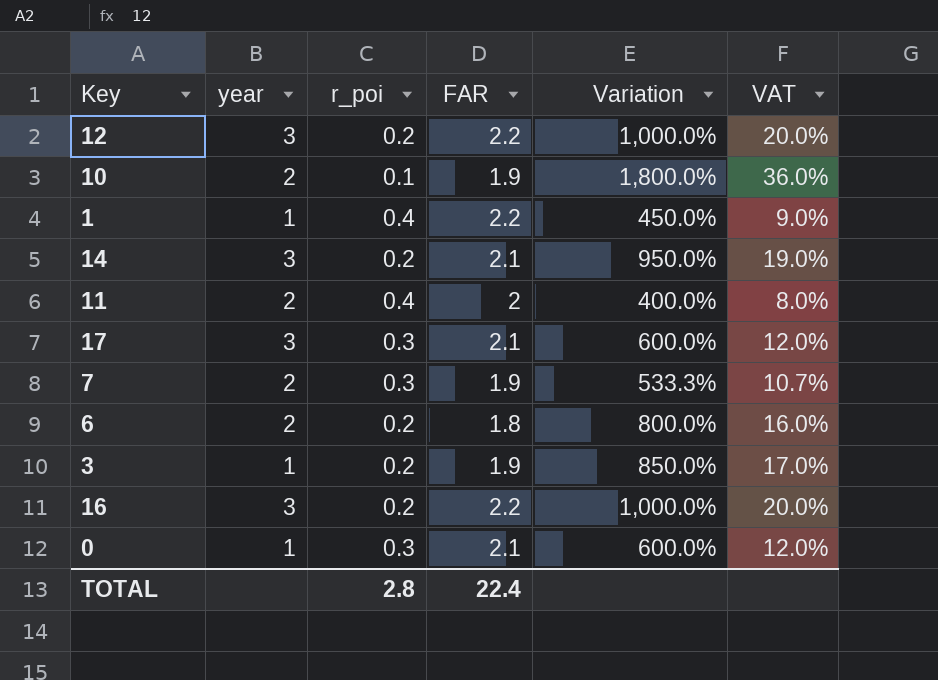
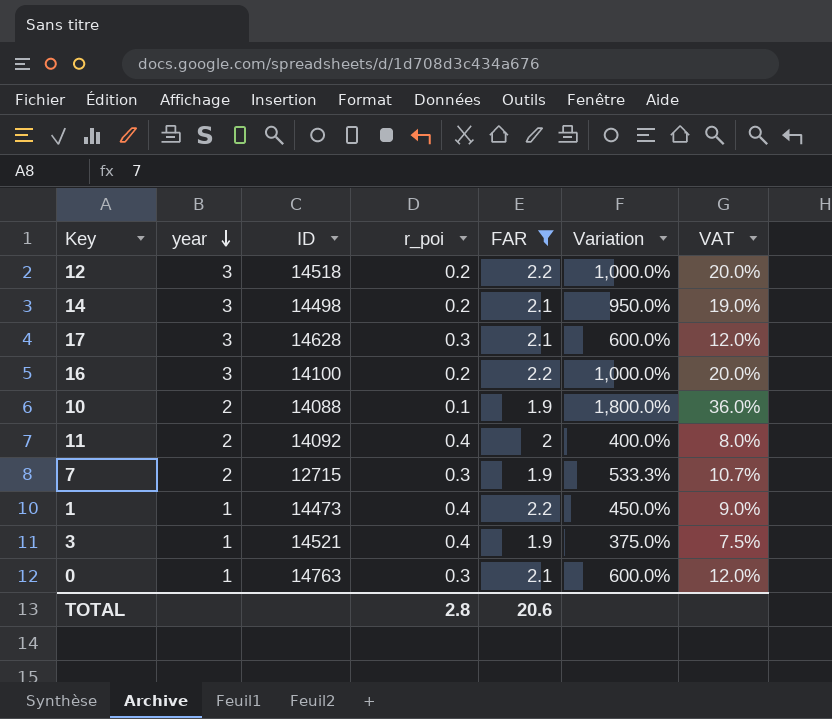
filter: none -> FAR != 1.8
row order: none -> year descending
column ID | position: none -> 3
3 | r_poi: 0.2 -> 0.4
3 | Variation: 850.0% -> 375.0%
3 | VAT: 17.0% -> 7.5%
TOTAL | FAR: 22.4 -> 20.6

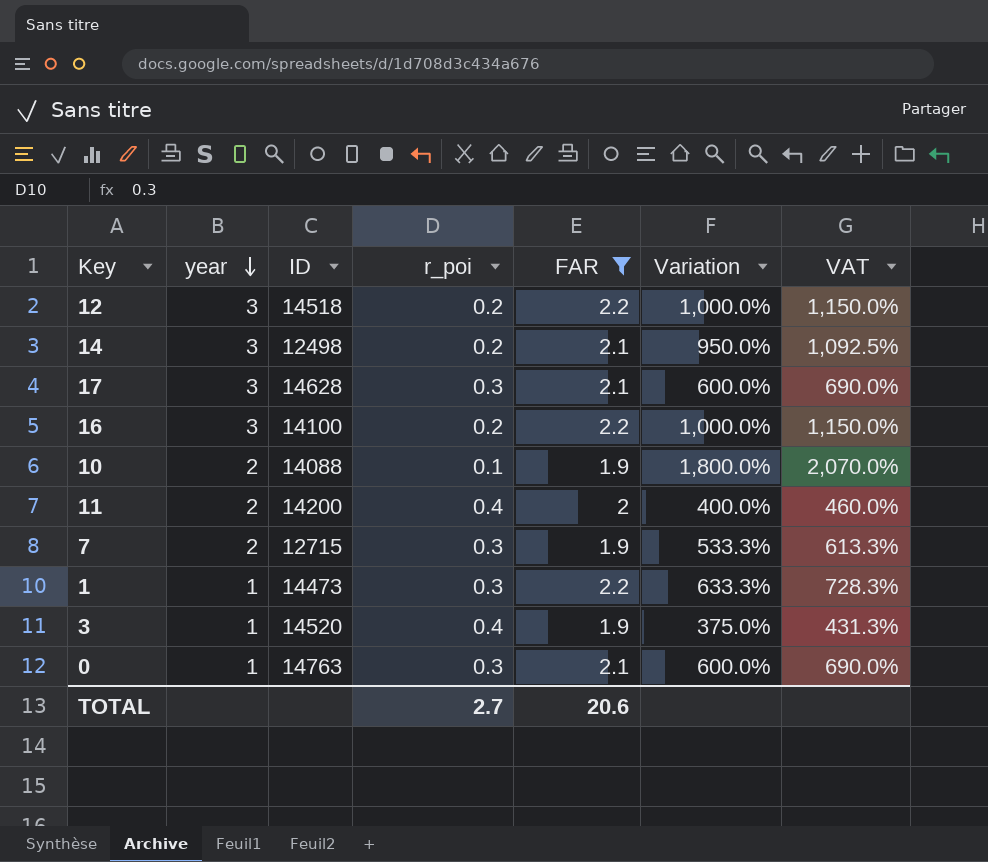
column VAT | formula: [Variation] * 0.02 -> [Variation] * 1.15
14 | ID: 14498 -> 12498
11 | ID: 14092 -> 14200
1 | r_poi: 0.4 -> 0.3
1 | Variation: 450.0% -> 633.3%
3 | ID: 14521 -> 14520
TOTAL | r_poi: 2.8 -> 2.7

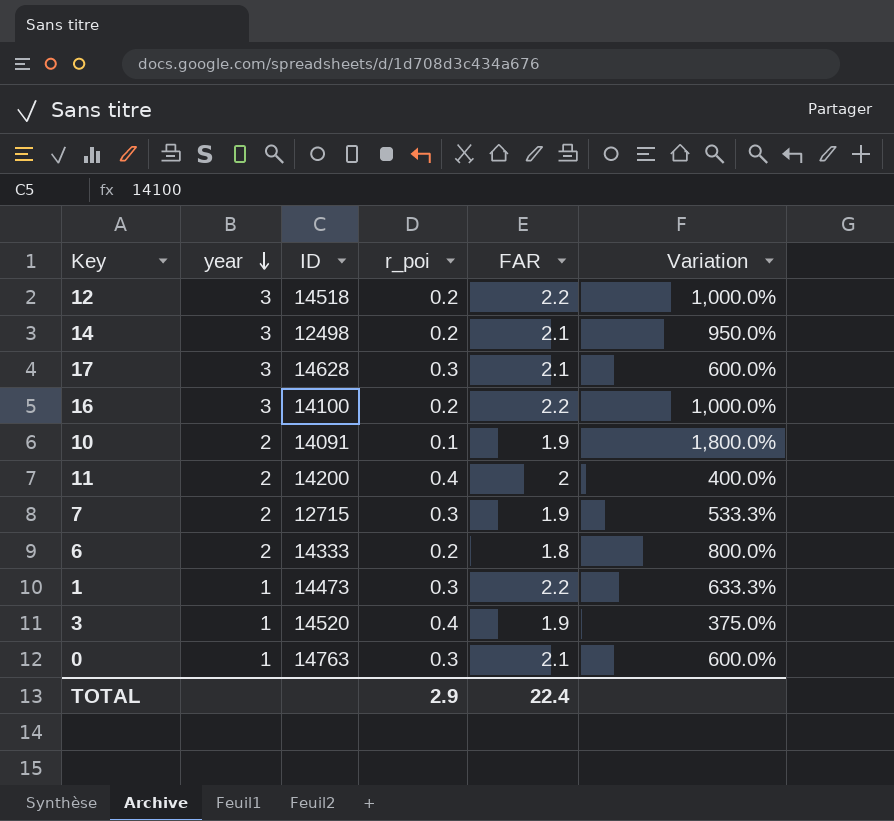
filter: FAR != 1.8 -> none
column VAT | formula: [Variation] * 1.15 -> none
10 | ID: 14088 -> 14091
TOTAL | r_poi: 2.7 -> 2.9
TOTAL | FAR: 20.6 -> 22.4

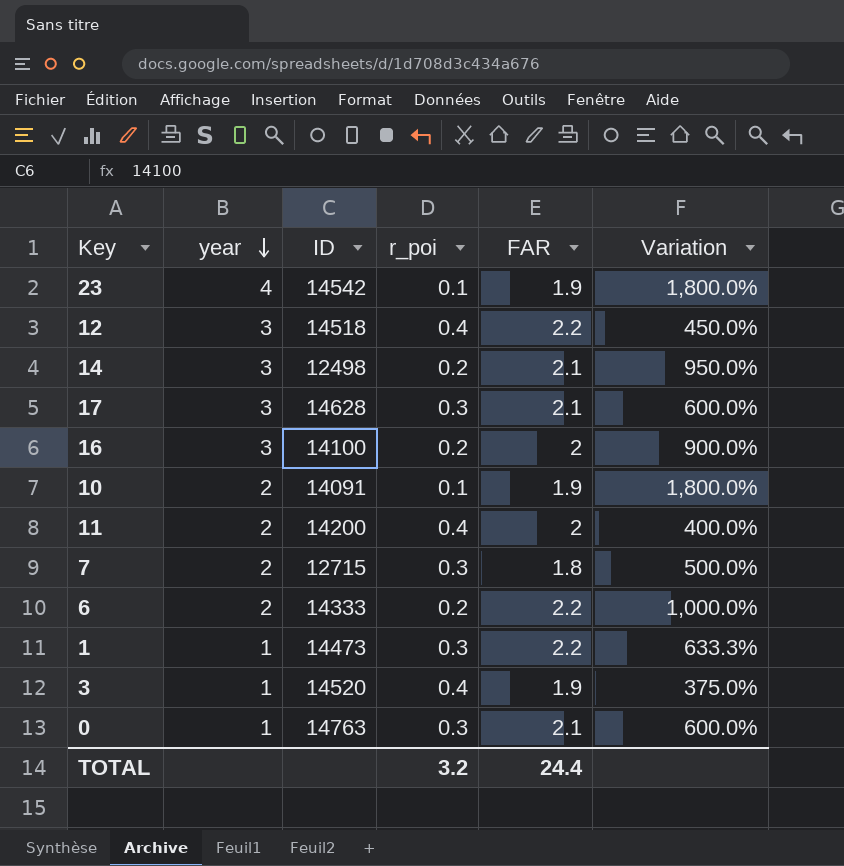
row 23: none -> 4 | 14542 | 0.1 | 1.9 | 1,800.0%
12 | r_poi: 0.2 -> 0.4
12 | Variation: 1,000.0% -> 450.0%
16 | FAR: 2.2 -> 2
16 | Variation: 1,000.0% -> 900.0%
7 | FAR: 1.9 -> 1.8
7 | Variation: 533.3% -> 500.0%
6 | FAR: 1.8 -> 2.2
6 | Variation: 800.0% -> 1,000.0%
TOTAL | r_poi: 2.9 -> 3.2
TOTAL | FAR: 22.4 -> 24.4

